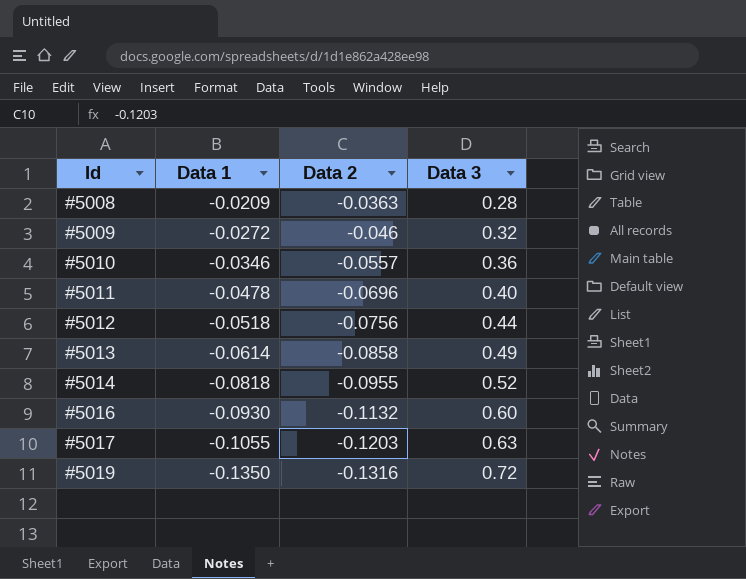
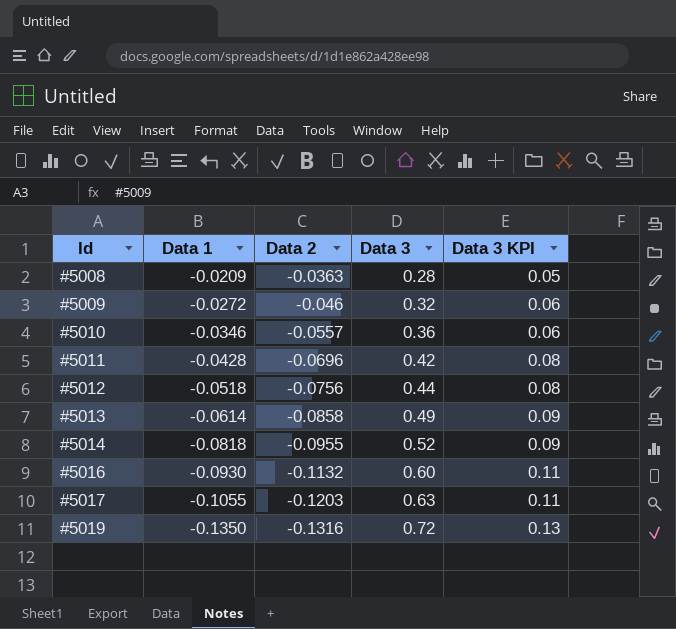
column Data 3 KPI | formula: none -> [Data 3] * 0.18
#5011 | Data 1: -0.0478 -> -0.0428
#5011 | Data 3: 0.40 -> 0.42

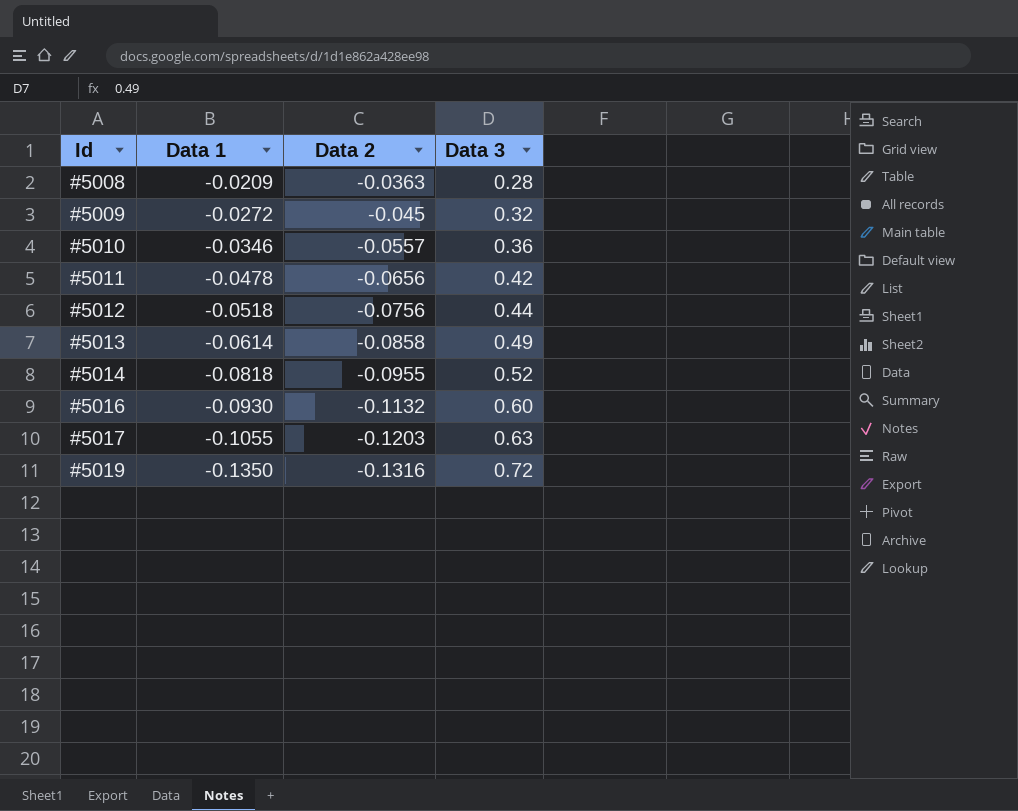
column Data 3 KPI | formula: [Data 3] * 0.18 -> none
#5009 | Data 2: -0.046 -> -0.045
#5011 | Data 1: -0.0428 -> -0.0478
#5011 | Data 2: -0.0696 -> -0.0656

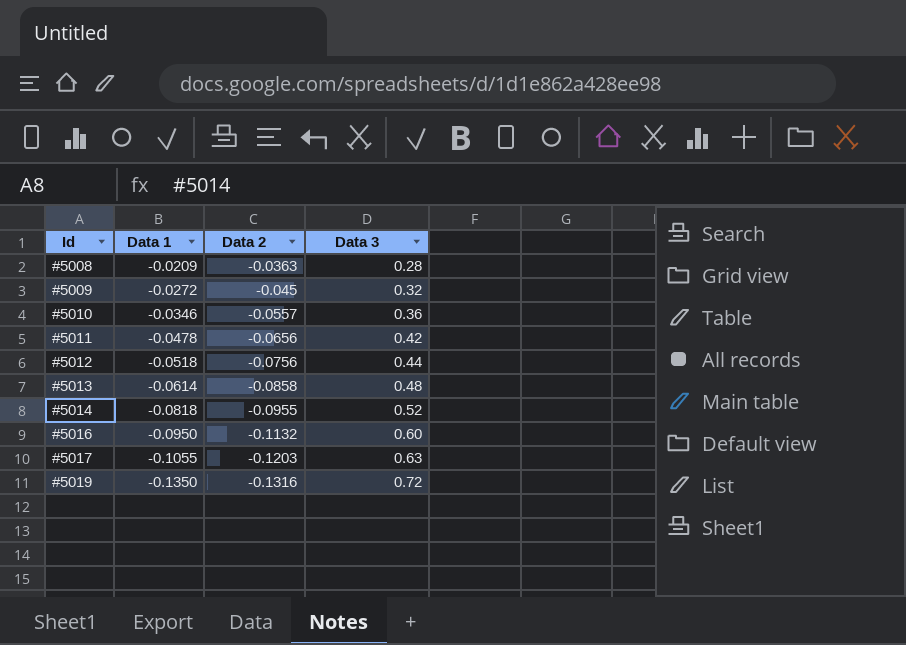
#5013 | Data 3: 0.49 -> 0.48
#5016 | Data 1: -0.0930 -> -0.0950

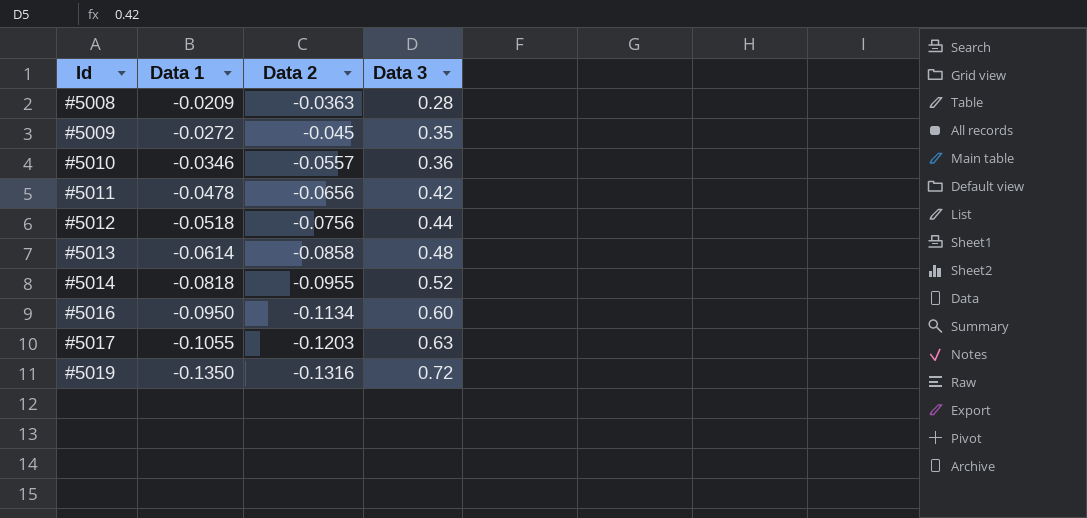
#5009 | Data 3: 0.32 -> 0.35
#5016 | Data 2: -0.1132 -> -0.1134

